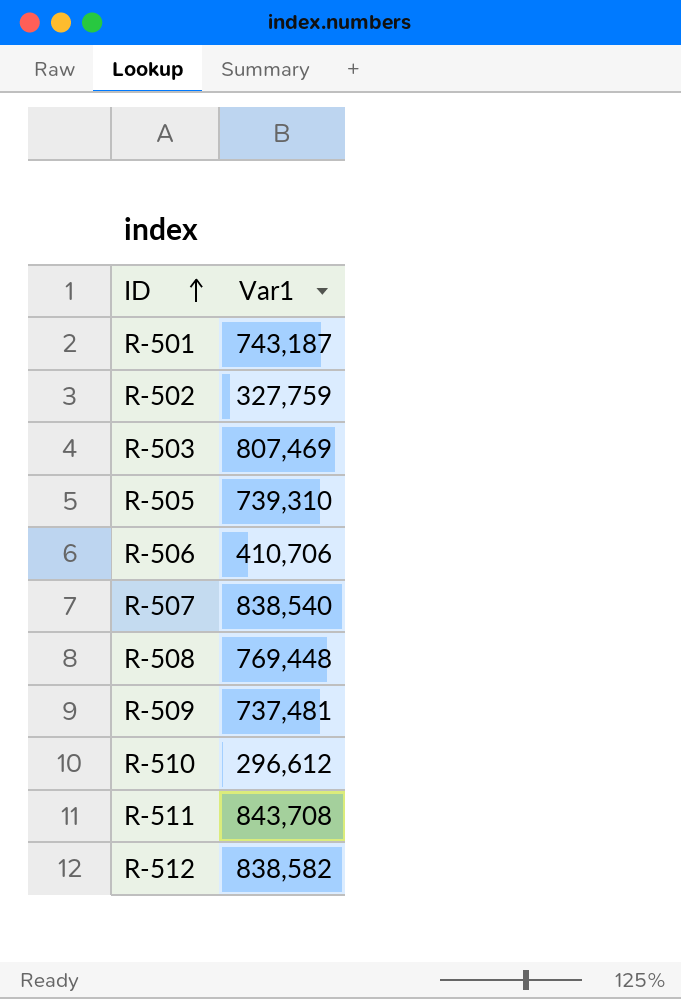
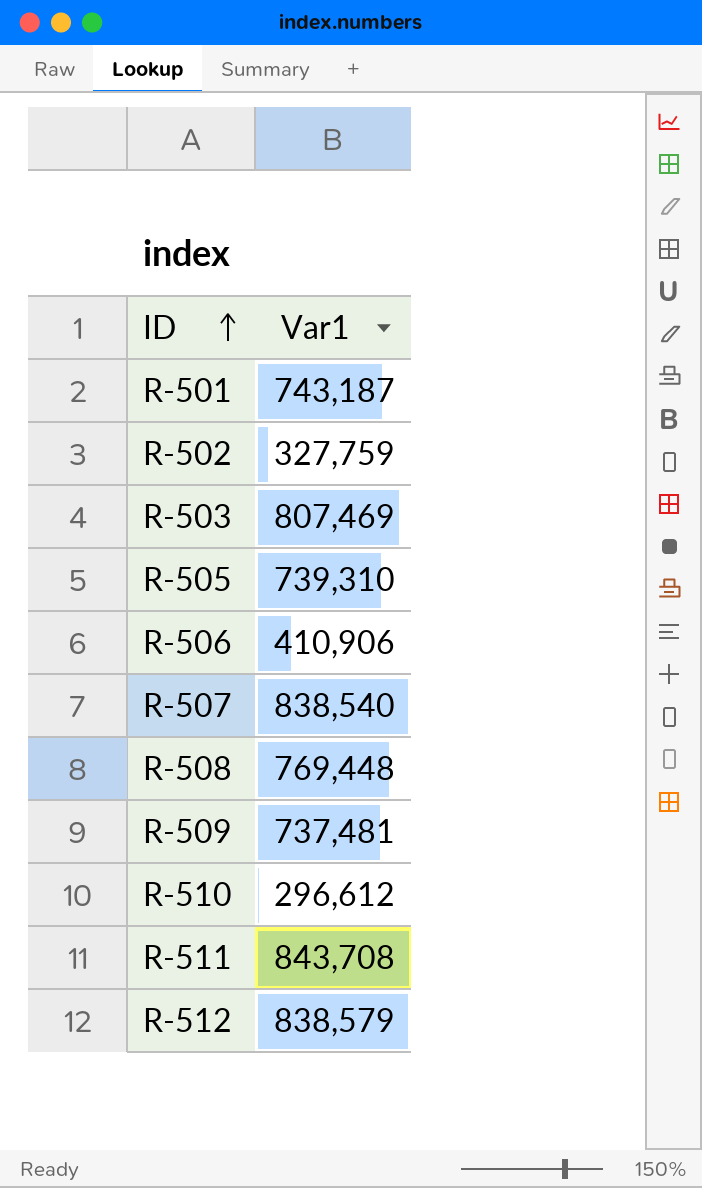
R-506 | Var1: 410,706 -> 410,906
R-512 | Var1: 838,582 -> 838,579

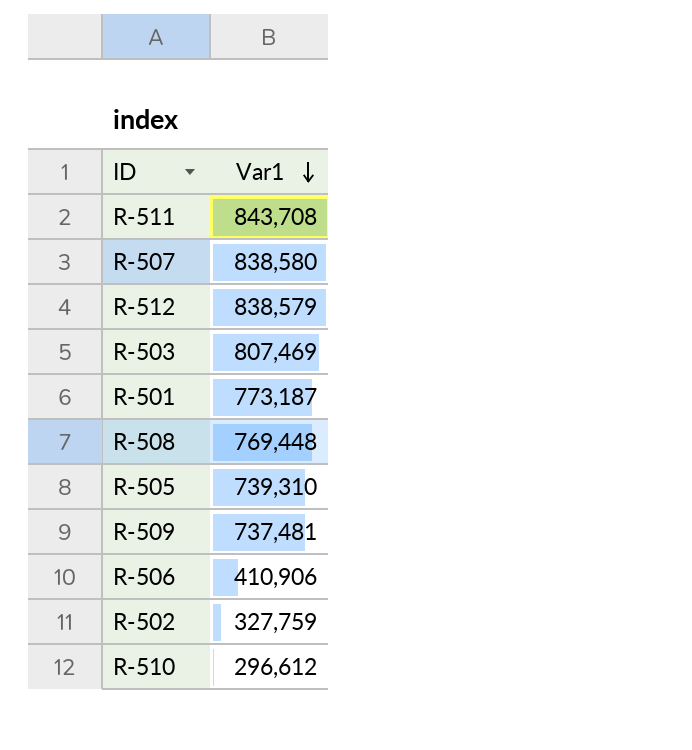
row order: ID ascending -> Var1 descending
R-507 | Var1: 838,540 -> 838,580
R-501 | Var1: 743,187 -> 773,187

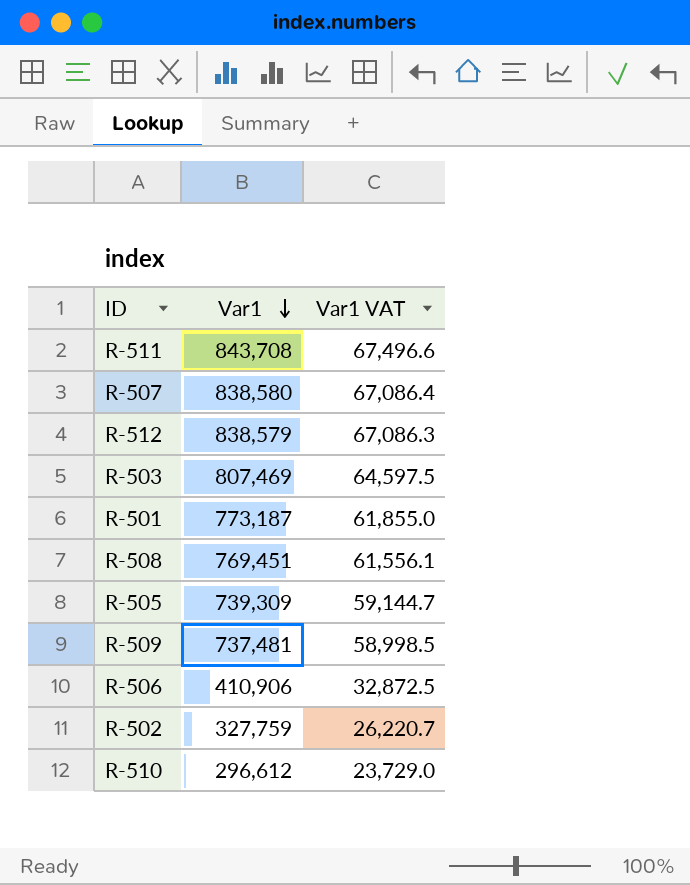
column Var1 VAT | formula: none -> [Var1] * 0.08
R-508 | Var1: 769,448 -> 769,451
R-505 | Var1: 739,310 -> 739,309

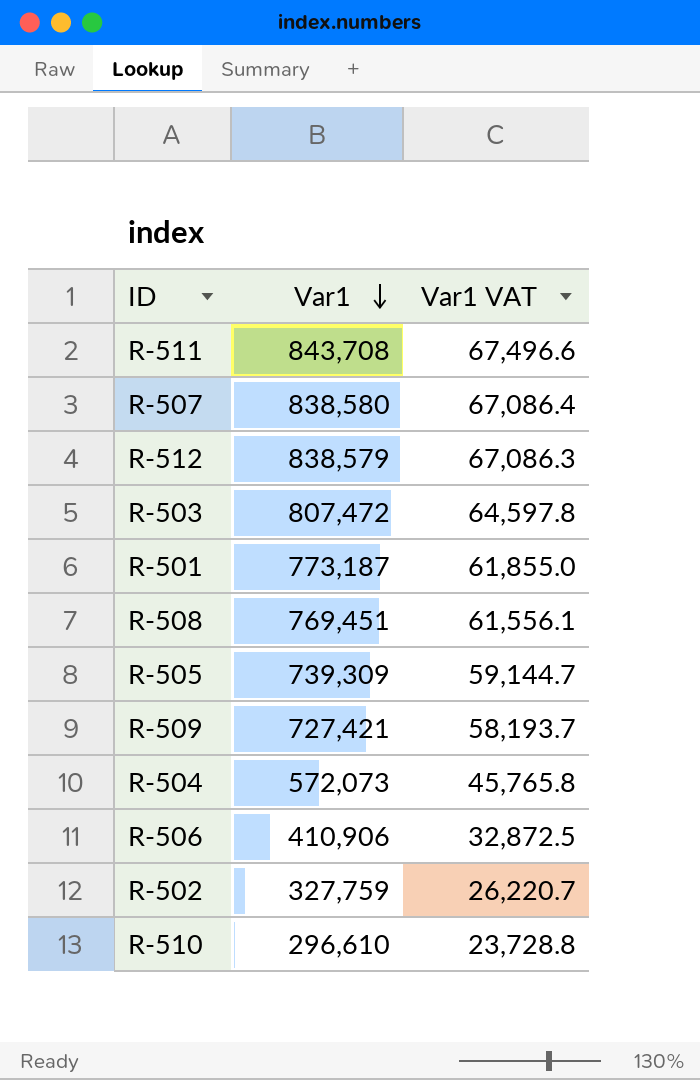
R-503 | Var1: 807,469 -> 807,472
R-503 | Var1 VAT: 64,597.5 -> 64,597.8
R-509 | Var1: 737,481 -> 727,421
R-509 | Var1 VAT: 58,998.5 -> 58,193.7
row R-504: none -> 572,073 | 45,765.8
R-510 | Var1: 296,612 -> 296,610
R-510 | Var1 VAT: 23,729.0 -> 23,728.8

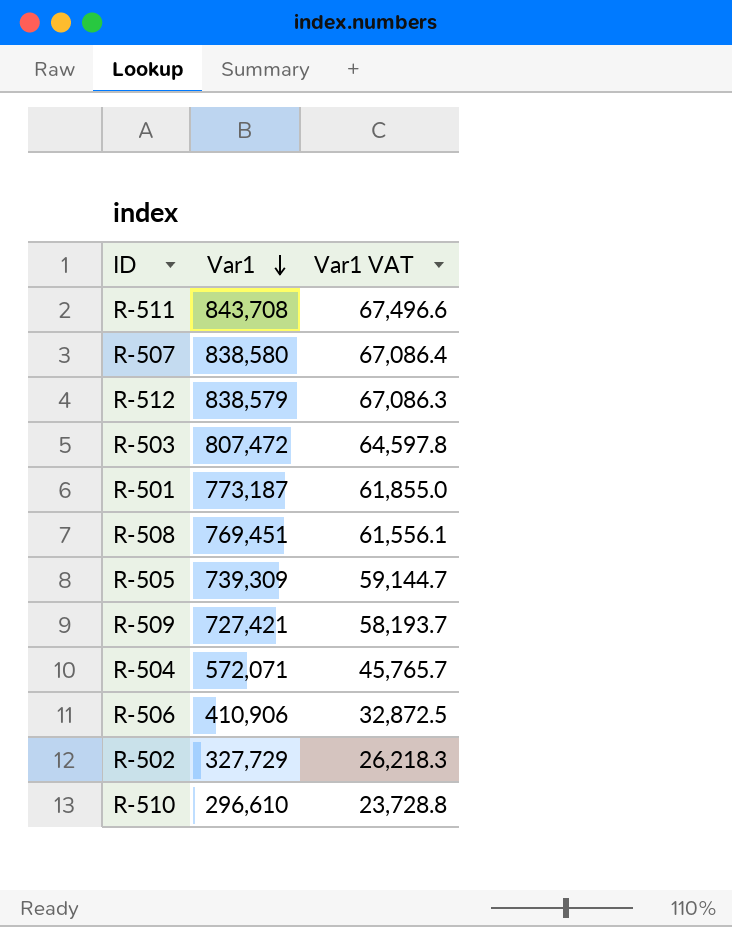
R-504 | Var1: 572,073 -> 572,071
R-504 | Var1 VAT: 45,765.8 -> 45,765.7
R-502 | Var1: 327,759 -> 327,729
R-502 | Var1 VAT: 26,220.7 -> 26,218.3

